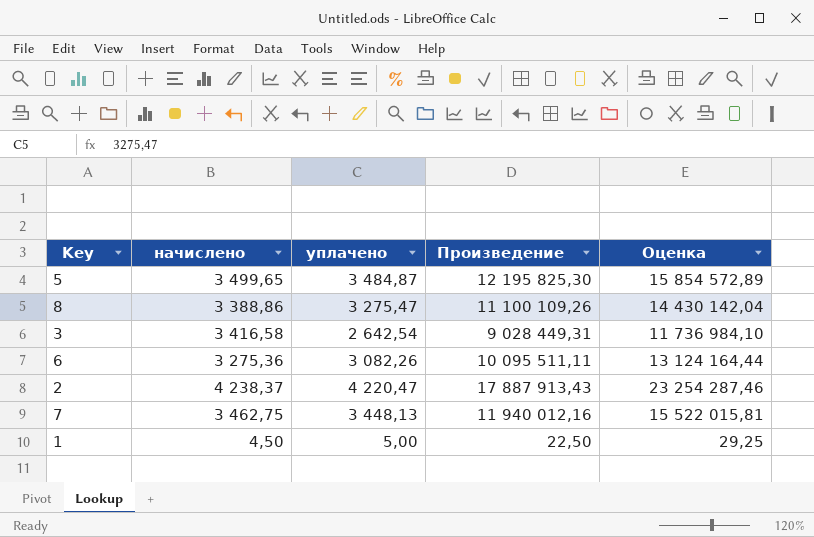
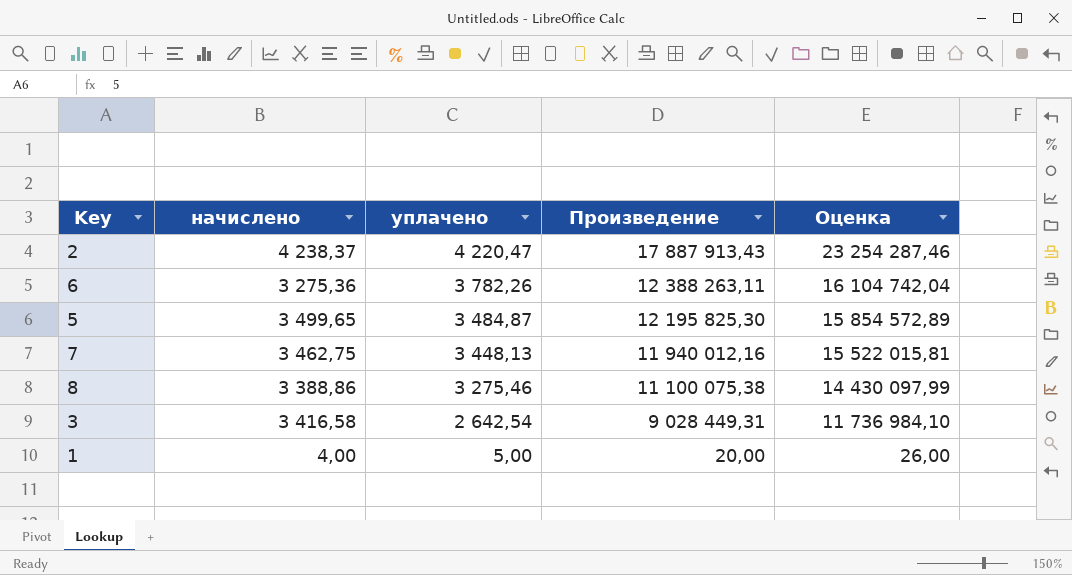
row order: none -> уплачено descending
6 | уплачено: 3 082,26 -> 3 782,26
6 | Произведение: 10 095 511,11 -> 12 388 263,11
6 | Оценка: 13 124 164,44 -> 16 104 742,04
8 | уплачено: 3 275,47 -> 3 275,46
8 | Произведение: 11 100 109,26 -> 11 100 075,38
8 | Оценка: 14 430 142,04 -> 14 430 097,99
1 | начислено: 4,50 -> 4,00
1 | Произведение: 22,50 -> 20,00
1 | Оценка: 29,25 -> 26,00

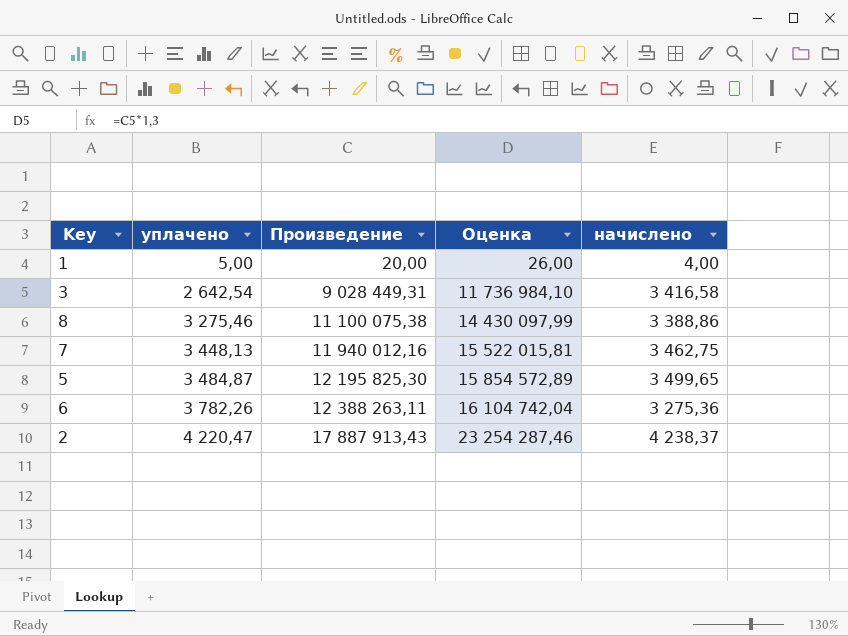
row order: уплачено descending -> уплачено ascending
column начислено | position: 2 -> 5

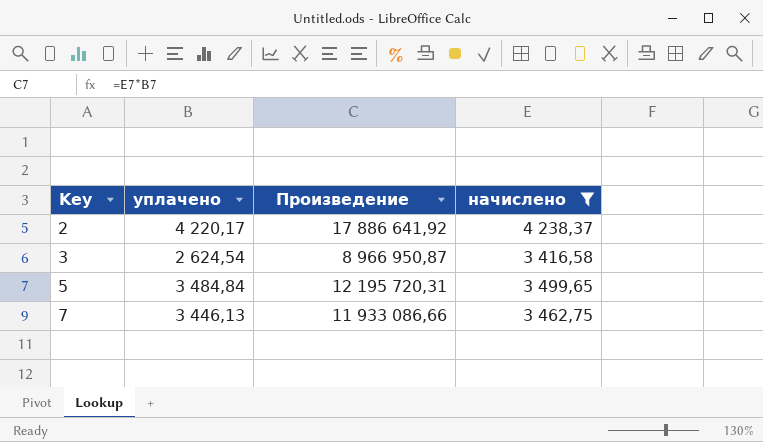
filter: none -> начислено >= 3 416,58
row order: уплачено ascending -> Key ascending
column Оценка | formula: [Произведение] * 1,3 -> none
2 | уплачено: 4 220,47 -> 4 220,17
2 | Произведение: 17 887 913,43 -> 17 886 641,92
3 | уплачено: 2 642,54 -> 2 624,54
3 | Произведение: 9 028 449,31 -> 8 966 950,87
5 | уплачено: 3 484,87 -> 3 484,84
5 | Произведение: 12 195 825,30 -> 12 195 720,31
7 | уплачено: 3 448,13 -> 3 446,13
7 | Произведение: 11 940 012,16 -> 11 933 086,66

